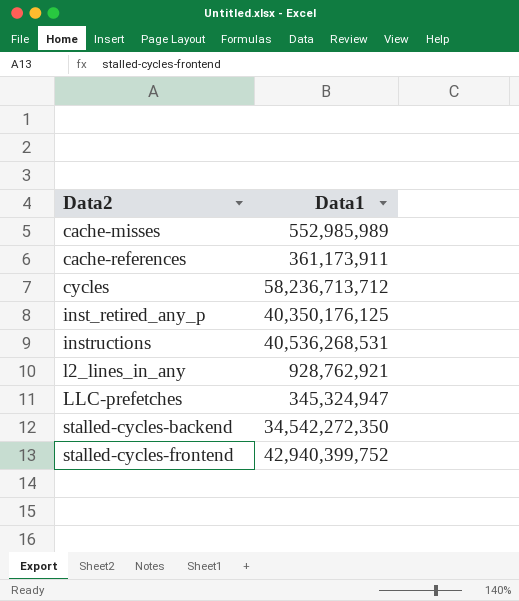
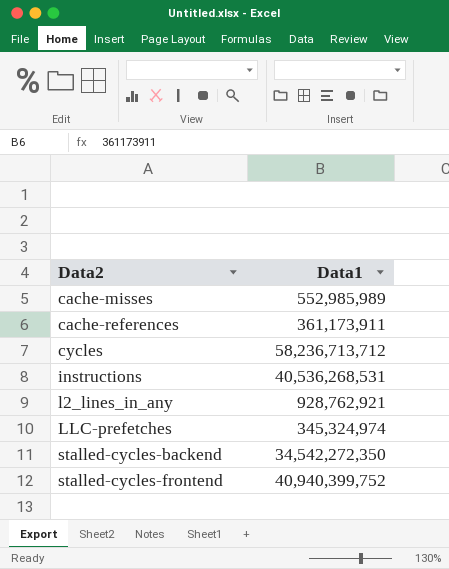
row inst_retired_any_p: 40,350,176,125 -> none
LLC-prefetches | Data1: 345,324,947 -> 345,324,974
stalled-cycles-frontend | Data1: 42,940,399,752 -> 40,940,399,752

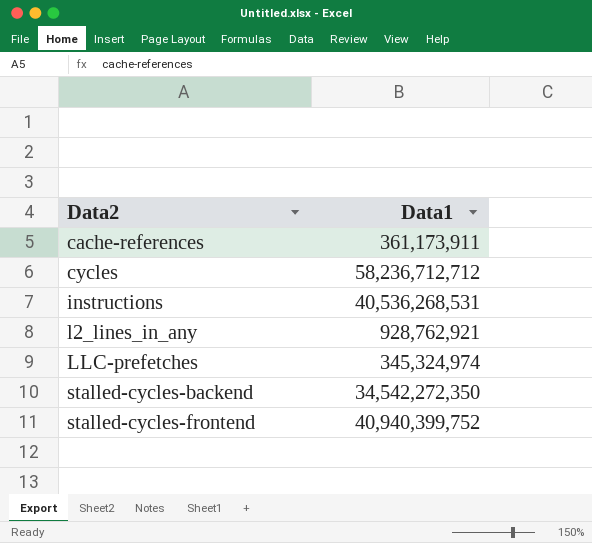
row cache-misses: 552,985,989 -> none
cycles | Data1: 58,236,713,712 -> 58,236,712,712

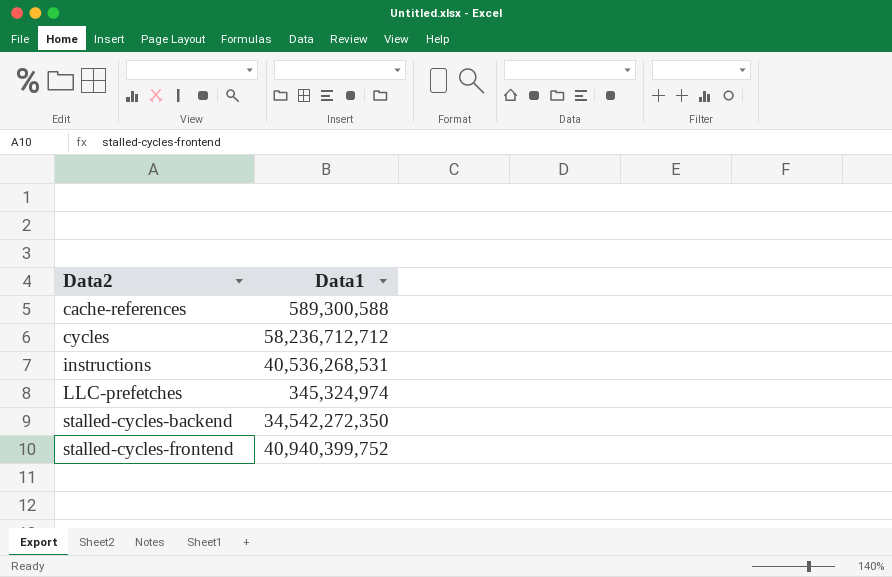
row l2_lines_in_any: 928,762,921 -> none
cache-references | Data1: 361,173,911 -> 589,300,588

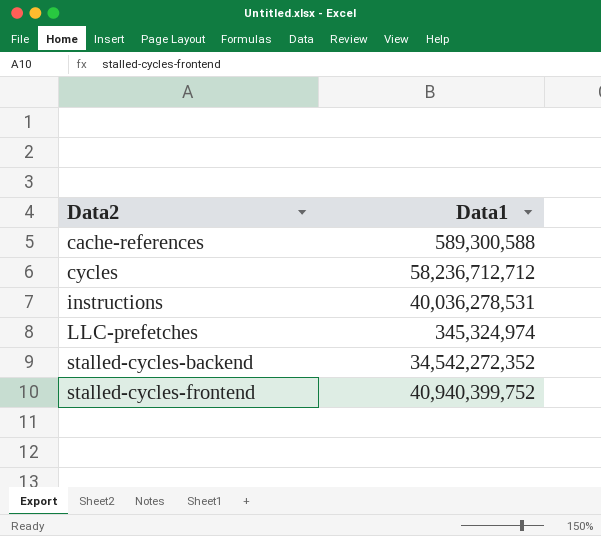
instructions | Data1: 40,536,268,531 -> 40,036,278,531
stalled-cycles-backend | Data1: 34,542,272,350 -> 34,542,272,352

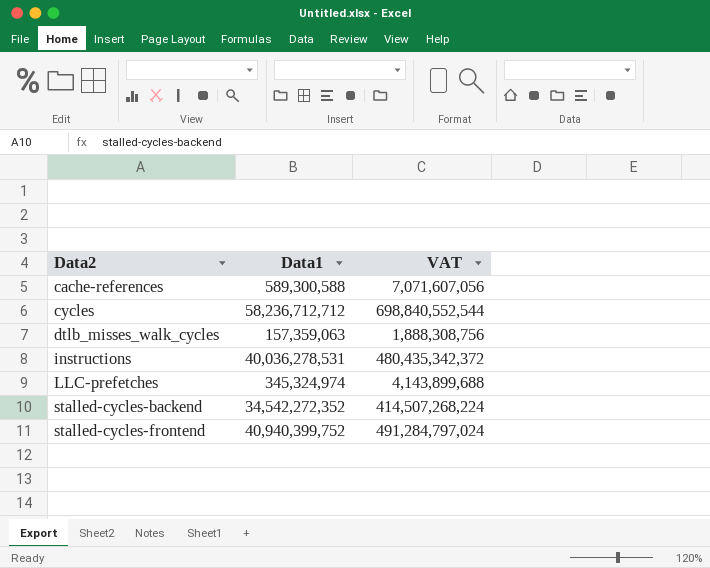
column VAT | formula: none -> [Data1] * 12
row dtlb_misses_walk_cycles: none -> 157,359,063 | 1,888,308,756

